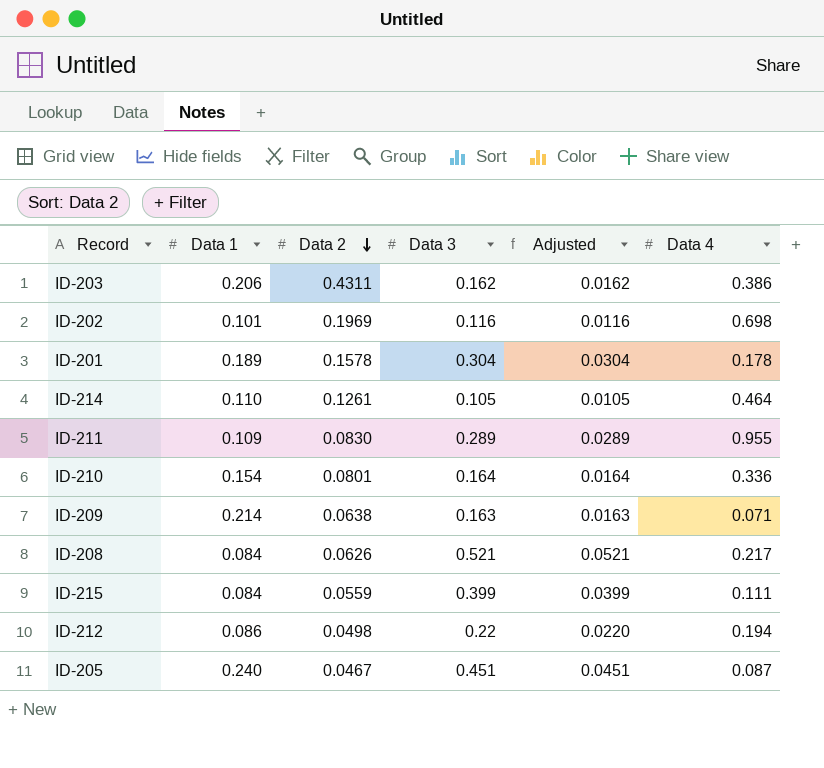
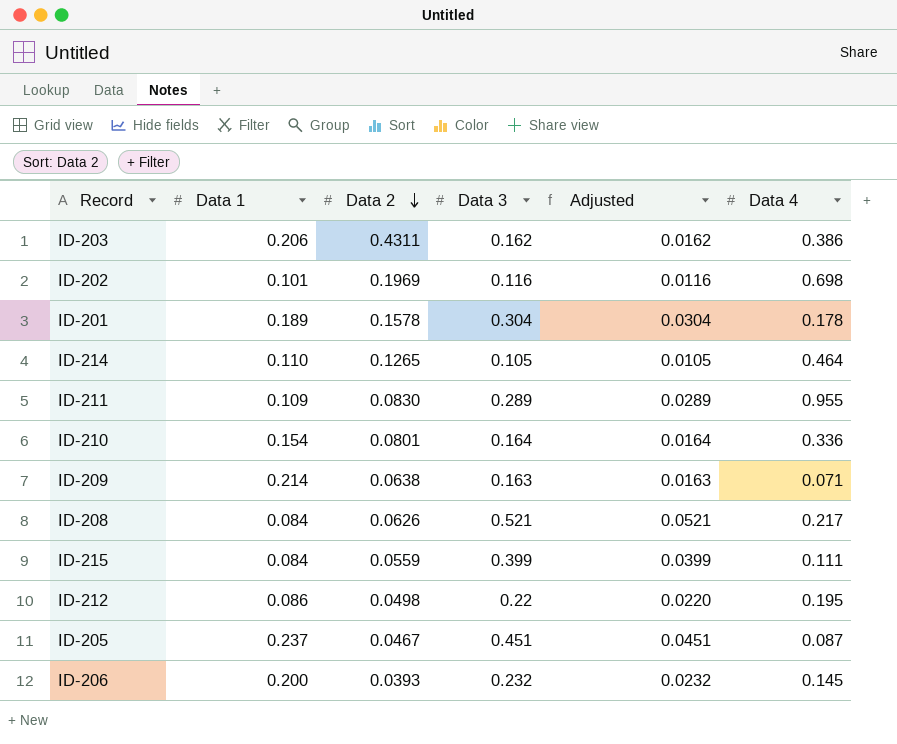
ID-214 | Data 2: 0.1261 -> 0.1265
ID-212 | Data 4: 0.194 -> 0.195
ID-205 | Data 1: 0.240 -> 0.237
row ID-206: none -> 0.200 | 0.0393 | 0.232 | 0.0232 | 0.145

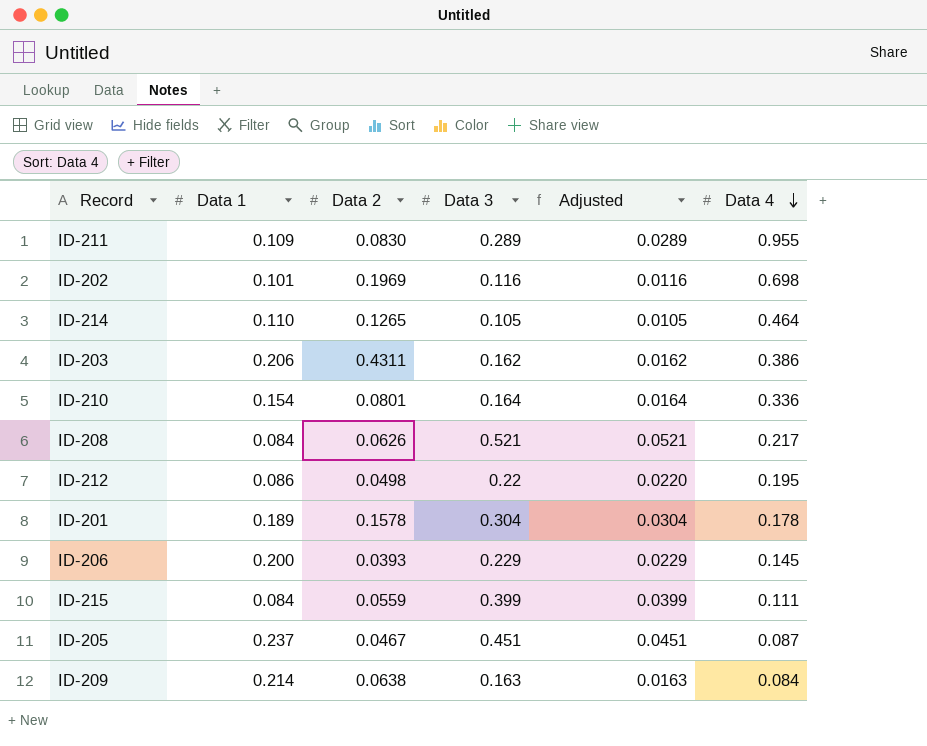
row order: Data 2 descending -> Data 4 descending
ID-206 | Data 3: 0.232 -> 0.229
ID-206 | Adjusted: 0.0232 -> 0.0229
ID-209 | Data 4: 0.071 -> 0.084

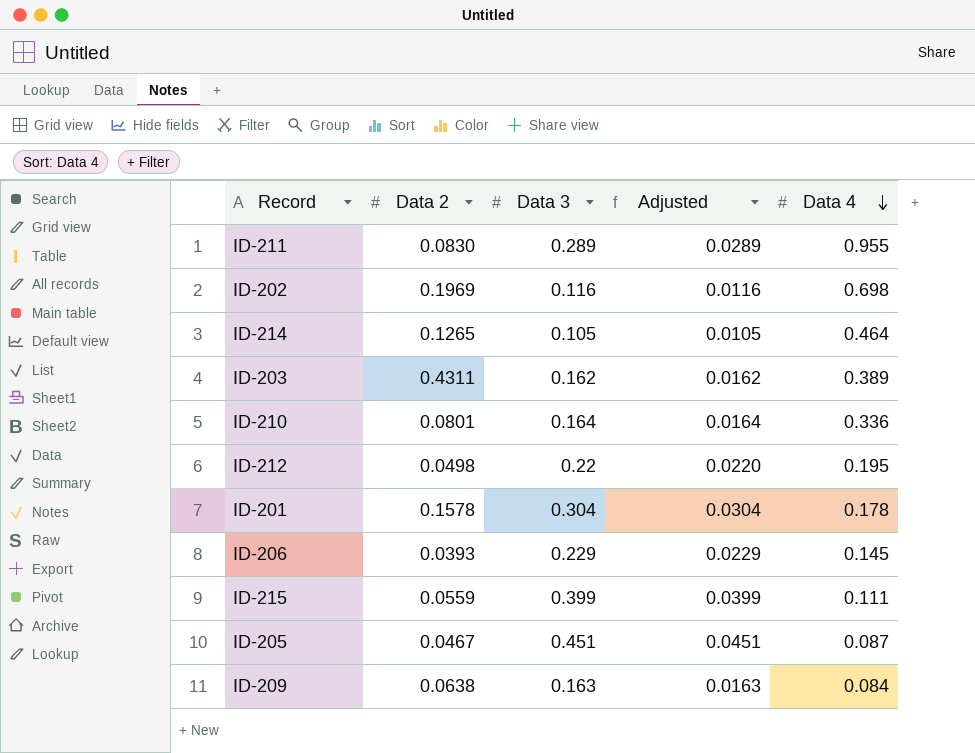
column Data 1 | position: 2 -> none
row ID-208: 0.084 | 0.0626 | 0.521 | 0.0521 | 0.217 -> none
ID-203 | Data 4: 0.386 -> 0.389

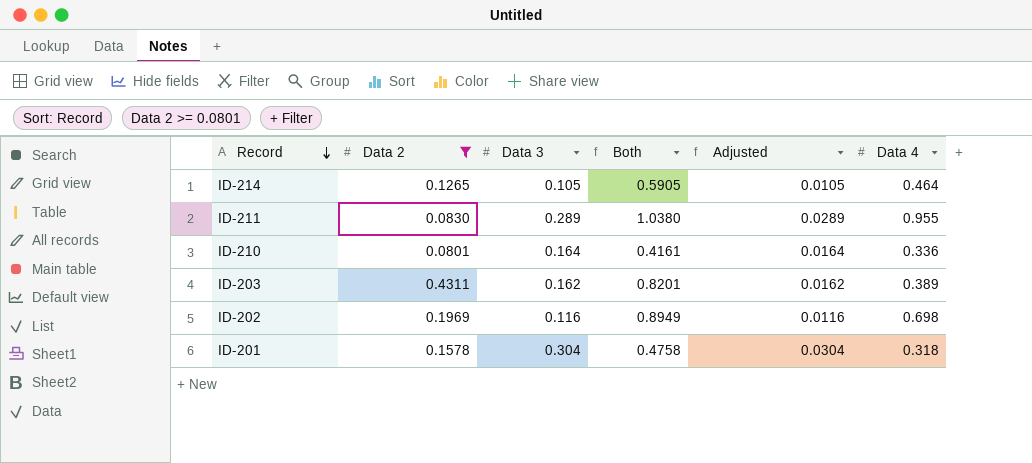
filter: none -> Data 2 >= 0.0801
row order: Data 4 descending -> Record descending
column Both | formula: none -> [Data 2] + [Data 4]
ID-201 | Data 4: 0.178 -> 0.318

